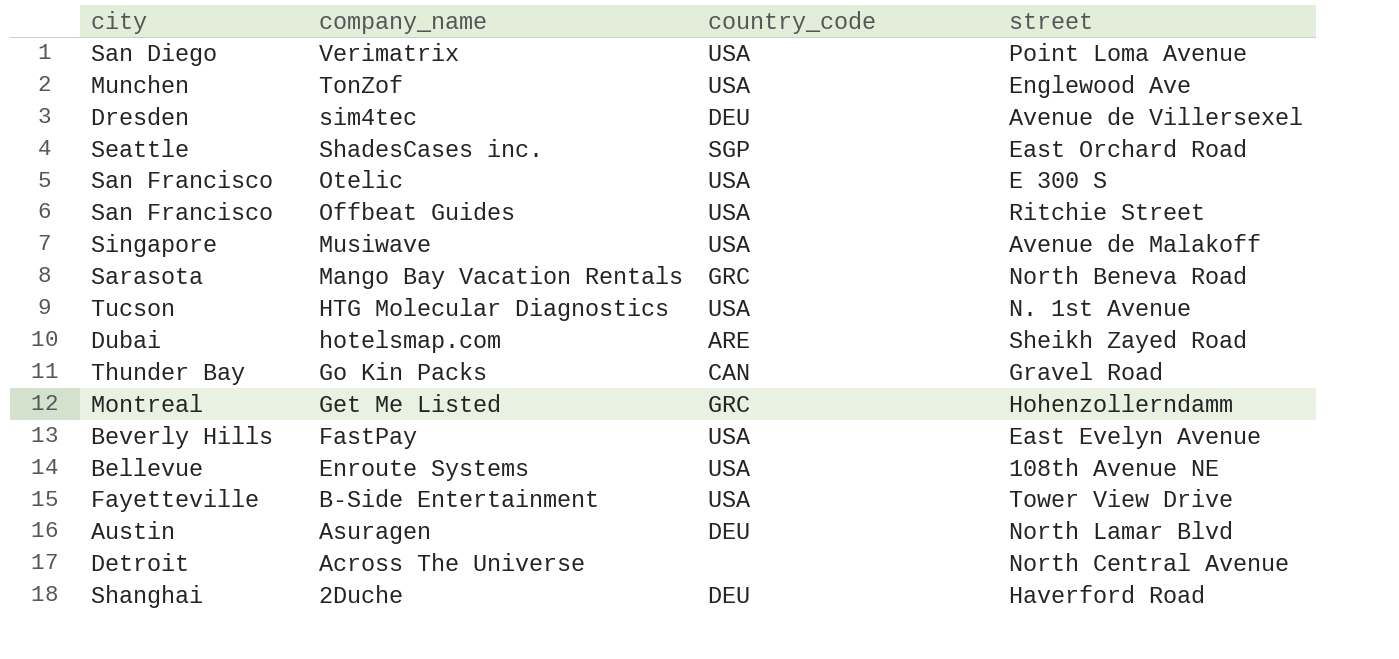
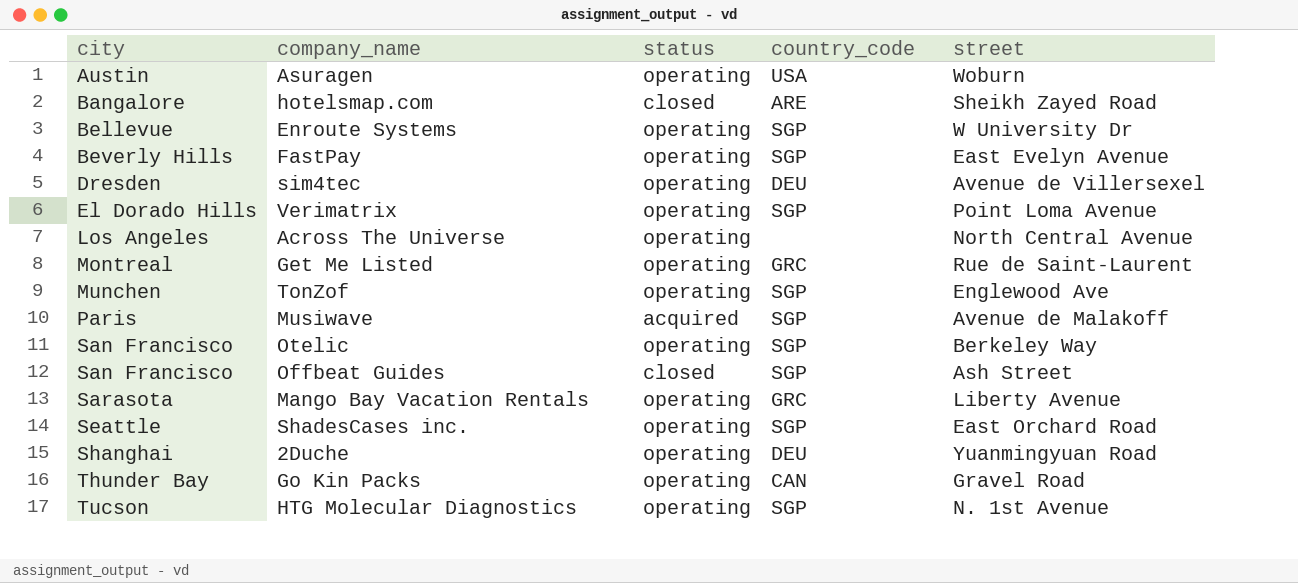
row order: company_name descending -> city ascending
column status | position: none -> 3
row B-Side Entertainment: Fayetteville | USA | Tower View Drive -> none
Asuragen | country_code: DEU -> USA
Asuragen | street: North Lamar Blvd -> Woburn
hotelsmap.com | city: Dubai -> Bangalore
Enroute Systems | country_code: USA -> SGP
Enroute Systems | street: 108th Avenue NE -> W University Dr
FastPay | country_code: USA -> SGP
Verimatrix | city: San Diego -> El Dorado Hills
Verimatrix | country_code: USA -> SGP
Across The Universe | city: Detroit -> Los Angeles
Get Me Listed | street: Hohenzollerndamm -> Rue de Saint-Laurent
TonZof | country_code: USA -> SGP
Musiwave | city: Singapore -> Paris
Musiwave | country_code: USA -> SGP
Otelic | country_code: USA -> SGP
Otelic | street: E 300 S -> Berkeley Way
Offbeat Guides | country_code: USA -> SGP
Offbeat Guides | street: Ritchie Street -> Ash Street
Mango Bay Vacation Rentals | street: North Beneva Road -> Liberty Avenue
2Duche | street: Haverford Road -> Yuanmingyuan Road
HTG Molecular Diagnostics | country_code: USA -> SGP

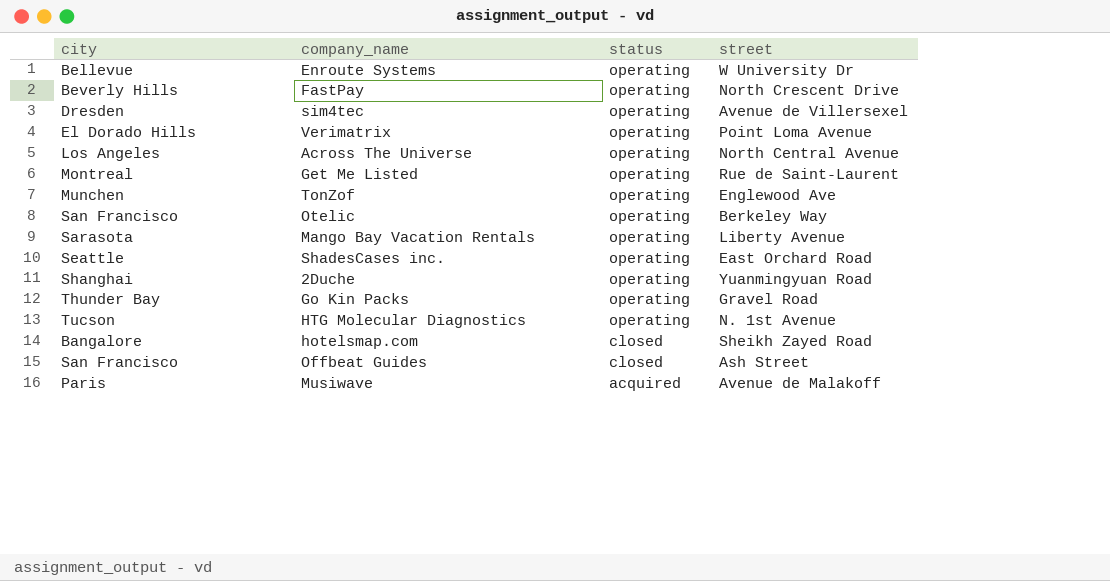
row order: city ascending -> status descending
column country_code | position: 4 -> none
row Asuragen: Austin | operating | USA | Woburn -> none
FastPay | street: East Evelyn Avenue -> North Crescent Drive

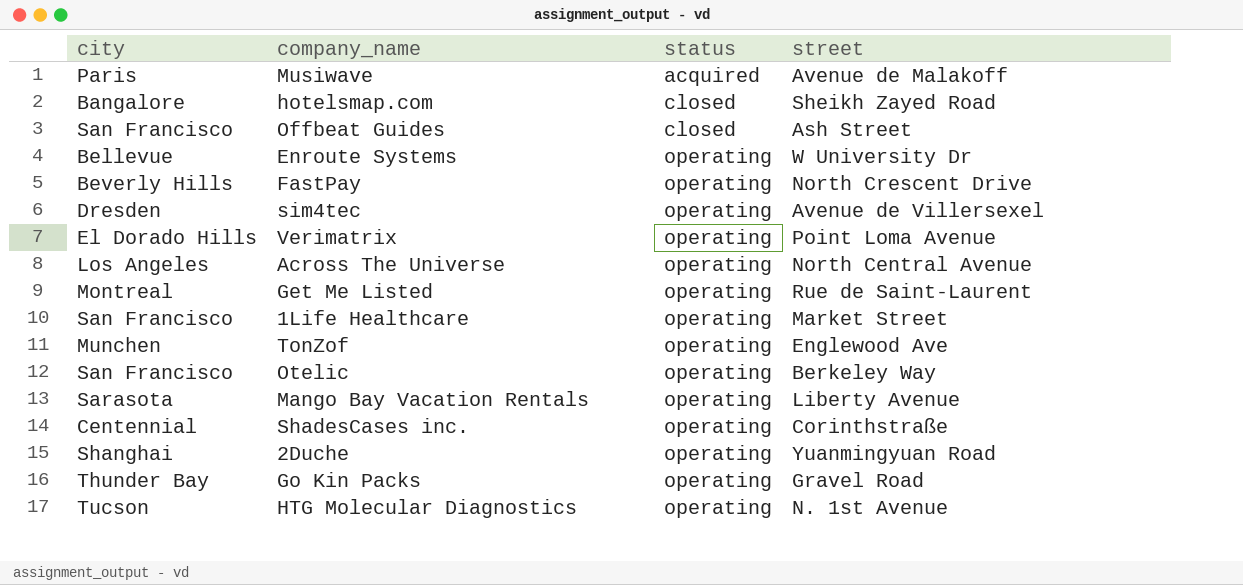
row order: status descending -> status ascending
row 1Life Healthcare: none -> San Francisco | operating | Market Street
ShadesCases inc. | city: Seattle -> Centennial
ShadesCases inc. | street: East Orchard Road -> Corinthstraße

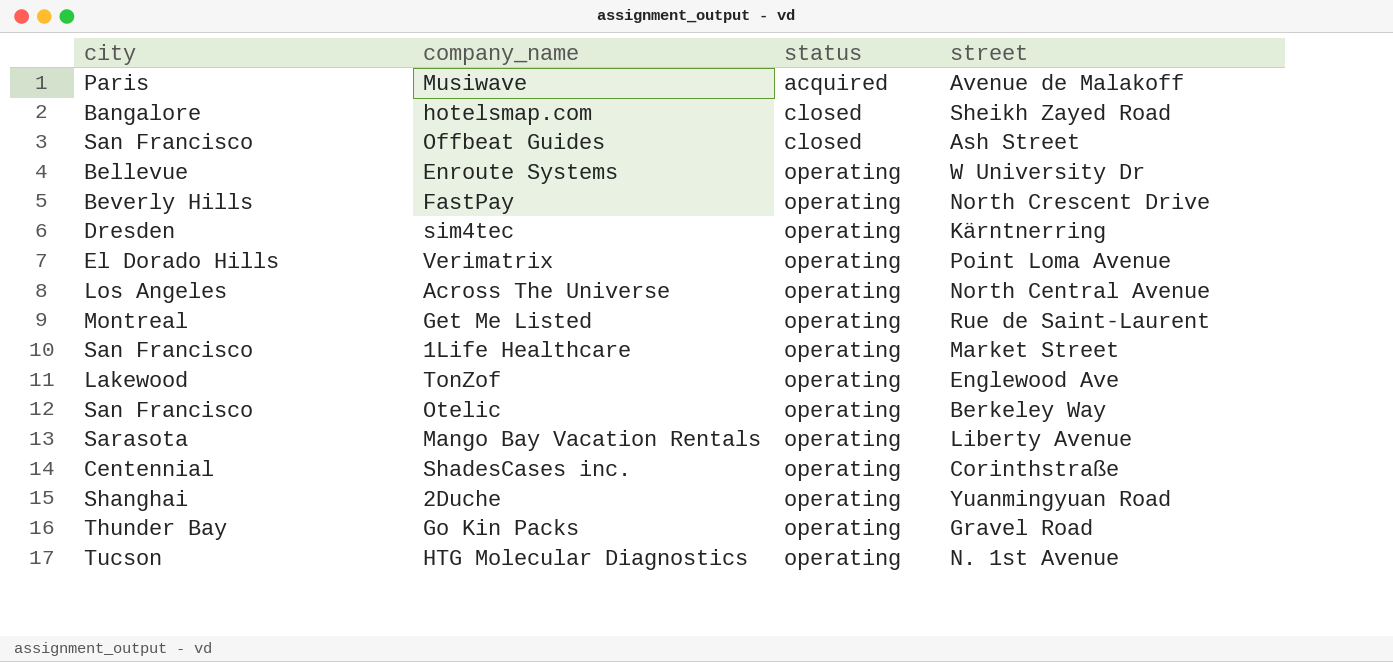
sim4tec | street: Avenue de Villersexel -> Kärntnerring
TonZof | city: Munchen -> Lakewood

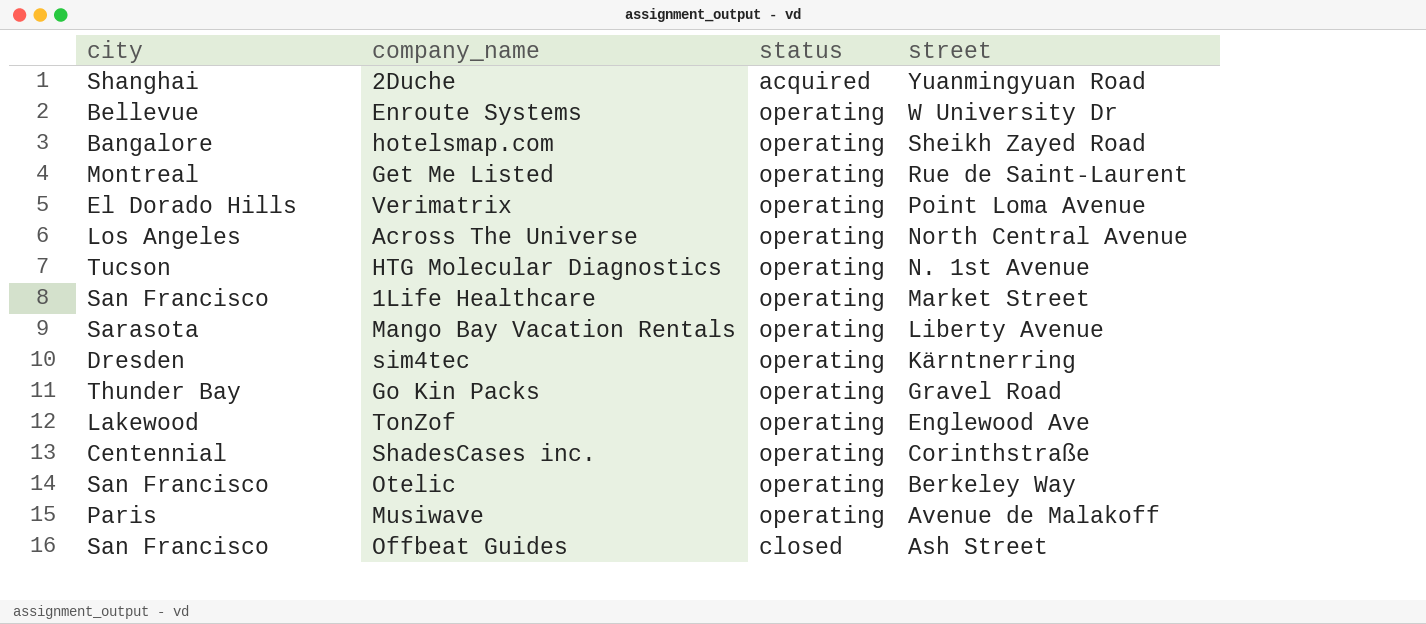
row order: status ascending -> street descending
row FastPay: Beverly Hills | operating | North Crescent Drive -> none
2Duche | status: operating -> acquired
hotelsmap.com | status: closed -> operating
Musiwave | status: acquired -> operating

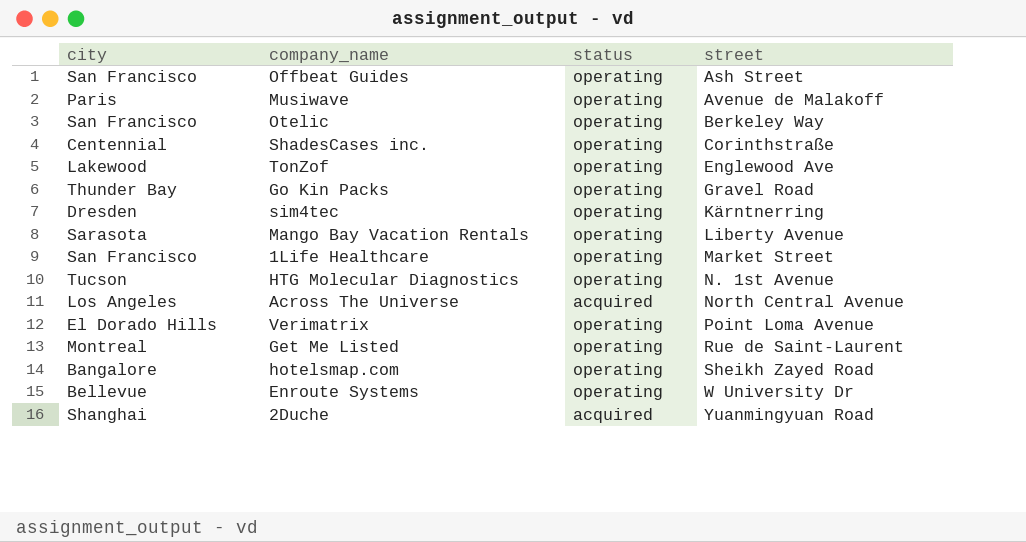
row order: street descending -> street ascending
Offbeat Guides | status: closed -> operating
Across The Universe | status: operating -> acquired

